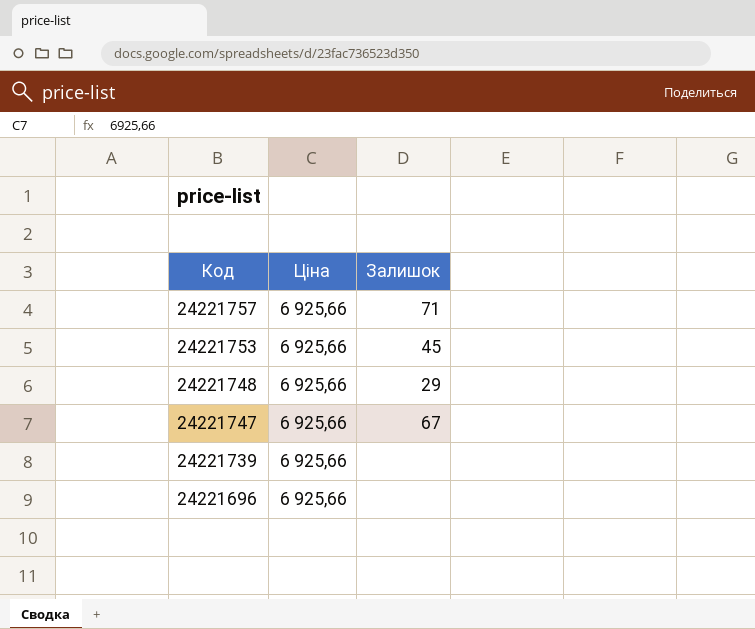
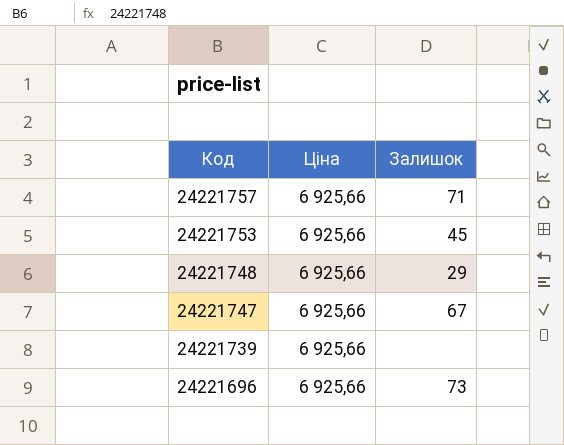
24221696 | Залишок: none -> 73

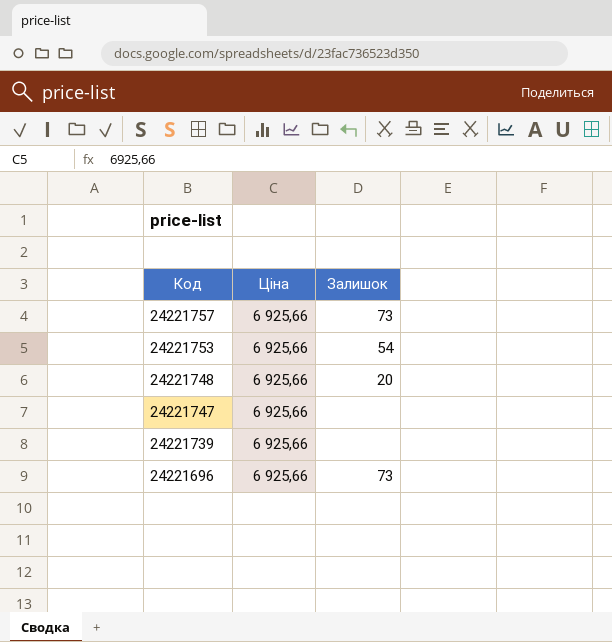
24221757 | Залишок: 71 -> 73
24221753 | Залишок: 45 -> 54
24221748 | Залишок: 29 -> 20
24221747 | Залишок: 67 -> none

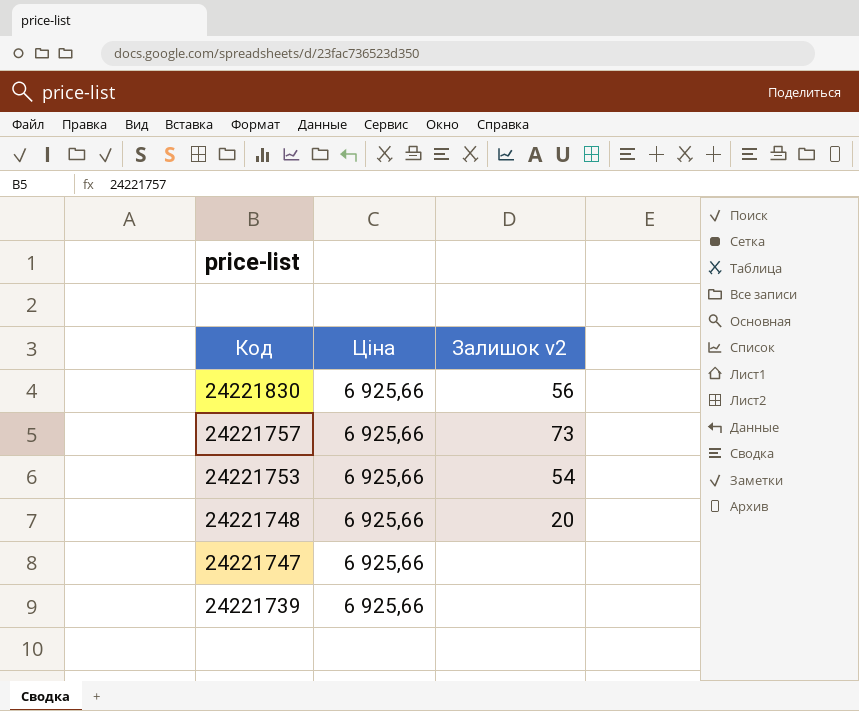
column name: Залишок -> Залишок v2
row 24221696: 6 925,66 | 73 -> none
row 24221830: none -> 6 925,66 | 56

